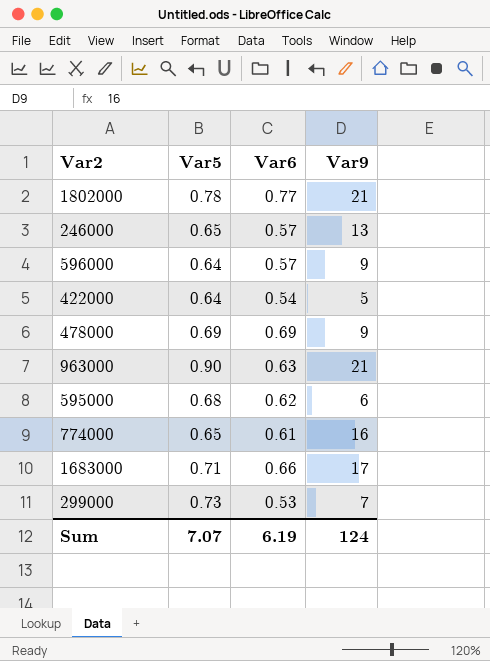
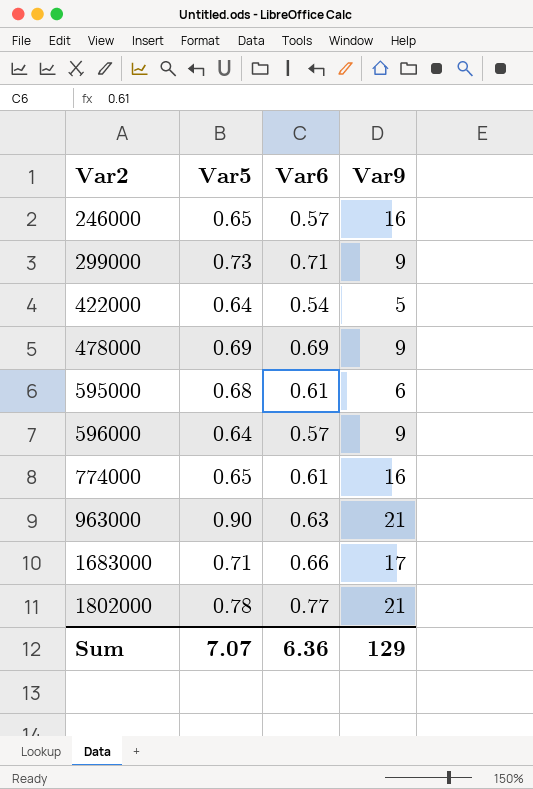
row order: none -> Var2 ascending
246000 | Var9: 13 -> 16
299000 | Var6: 0.53 -> 0.71
299000 | Var9: 7 -> 9
595000 | Var6: 0.62 -> 0.61
Sum | Var6: 6.19 -> 6.36
Sum | Var9: 124 -> 129

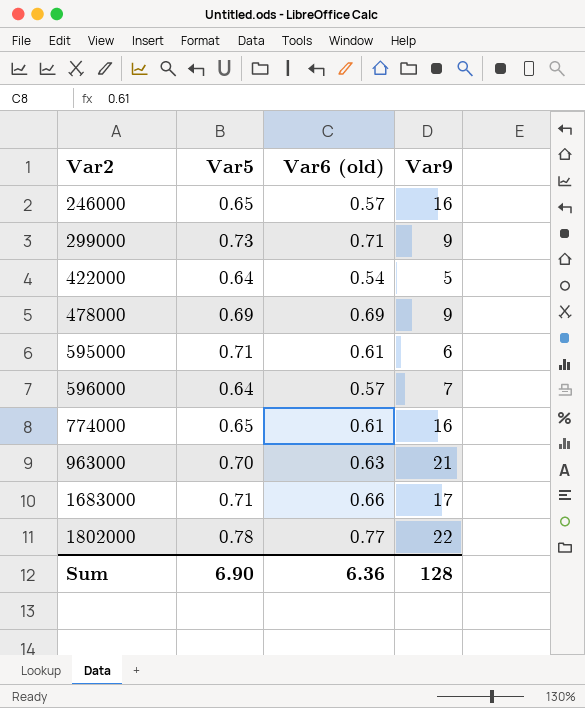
column name: Var6 -> Var6 (old)
595000 | Var5: 0.68 -> 0.71
596000 | Var9: 9 -> 7
963000 | Var5: 0.90 -> 0.70
1802000 | Var9: 21 -> 22
Sum | Var5: 7.07 -> 6.90
Sum | Var9: 129 -> 128

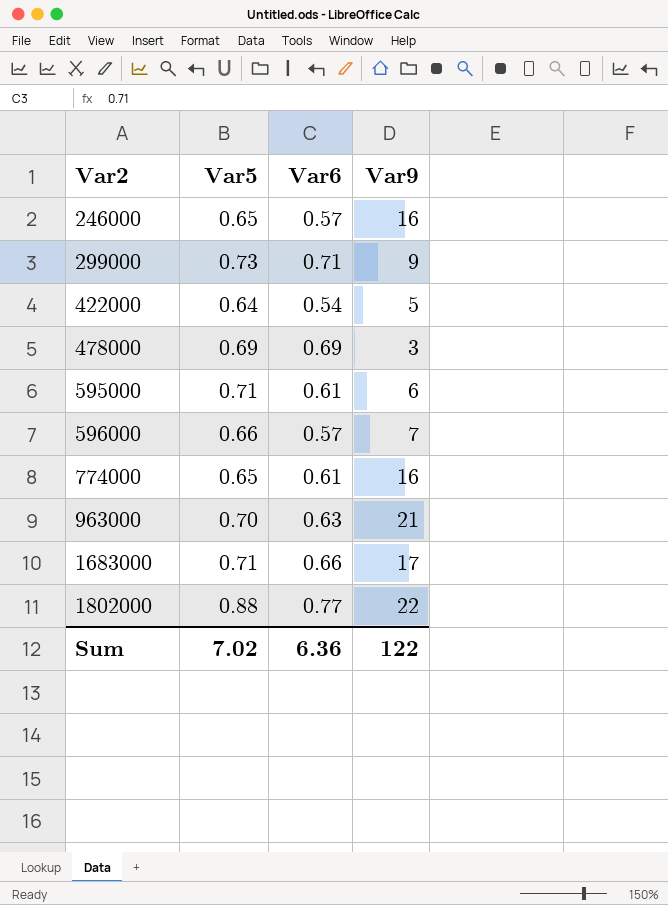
column name: Var6 (old) -> Var6
478000 | Var9: 9 -> 3
596000 | Var5: 0.64 -> 0.66
1802000 | Var5: 0.78 -> 0.88
Sum | Var5: 6.90 -> 7.02
Sum | Var9: 128 -> 122

